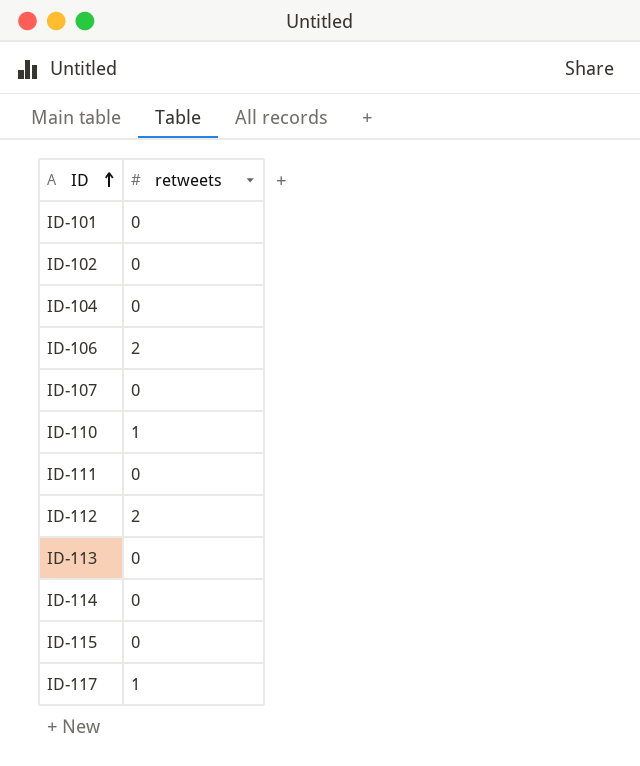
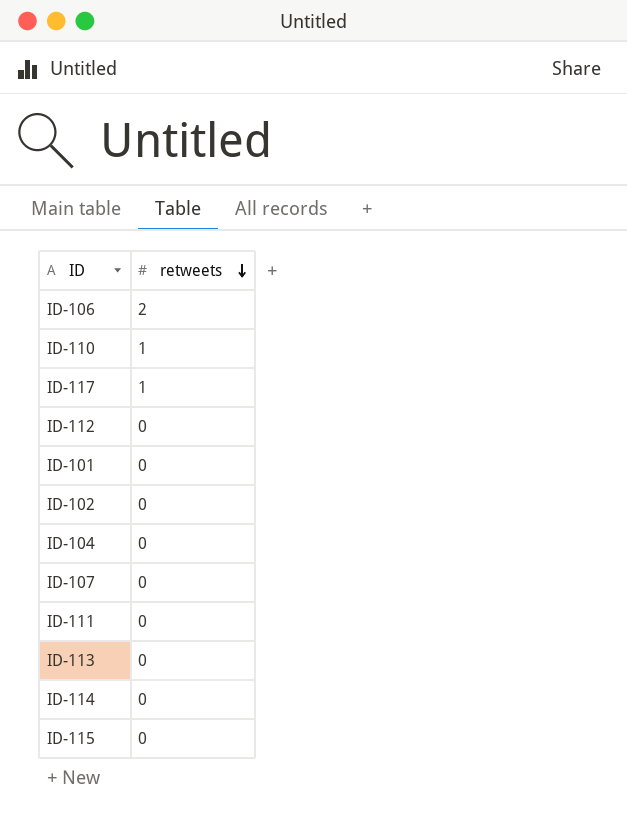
row order: ID ascending -> retweets descending
ID-112 | retweets: 2 -> 0

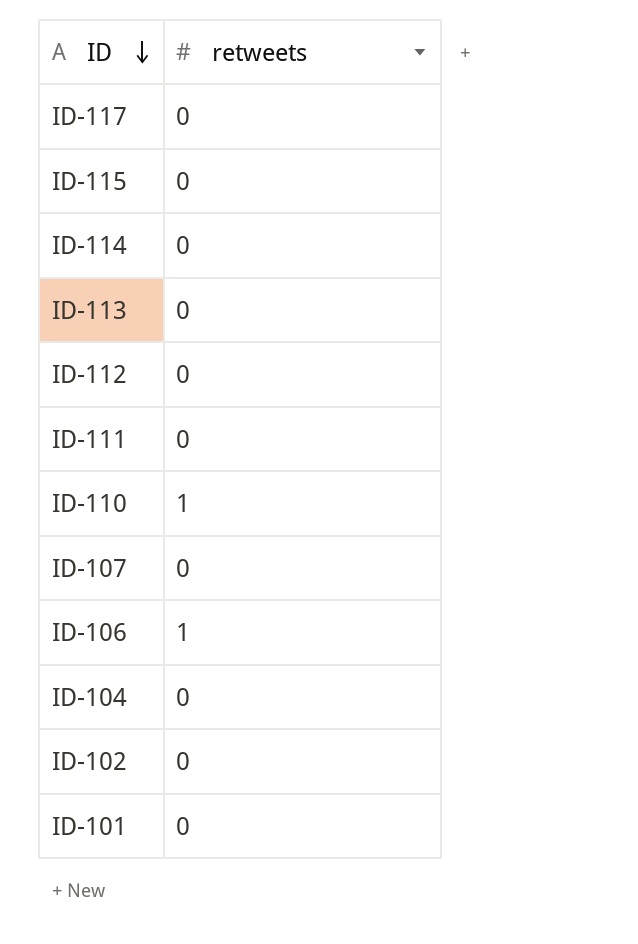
row order: retweets descending -> ID descending
ID-117 | retweets: 1 -> 0
ID-106 | retweets: 2 -> 1

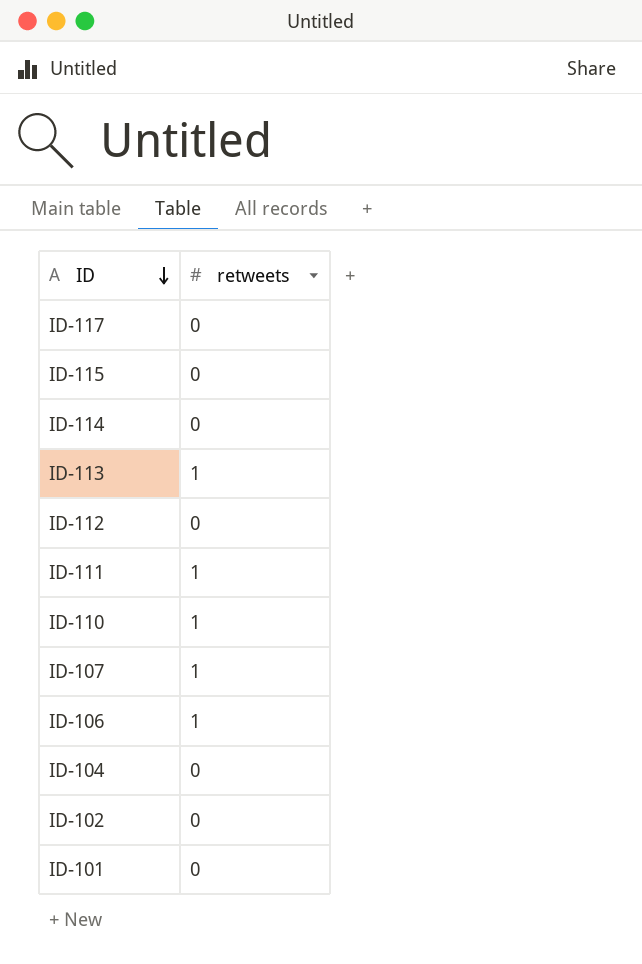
ID-113 | retweets: 0 -> 1
ID-111 | retweets: 0 -> 1
ID-107 | retweets: 0 -> 1

